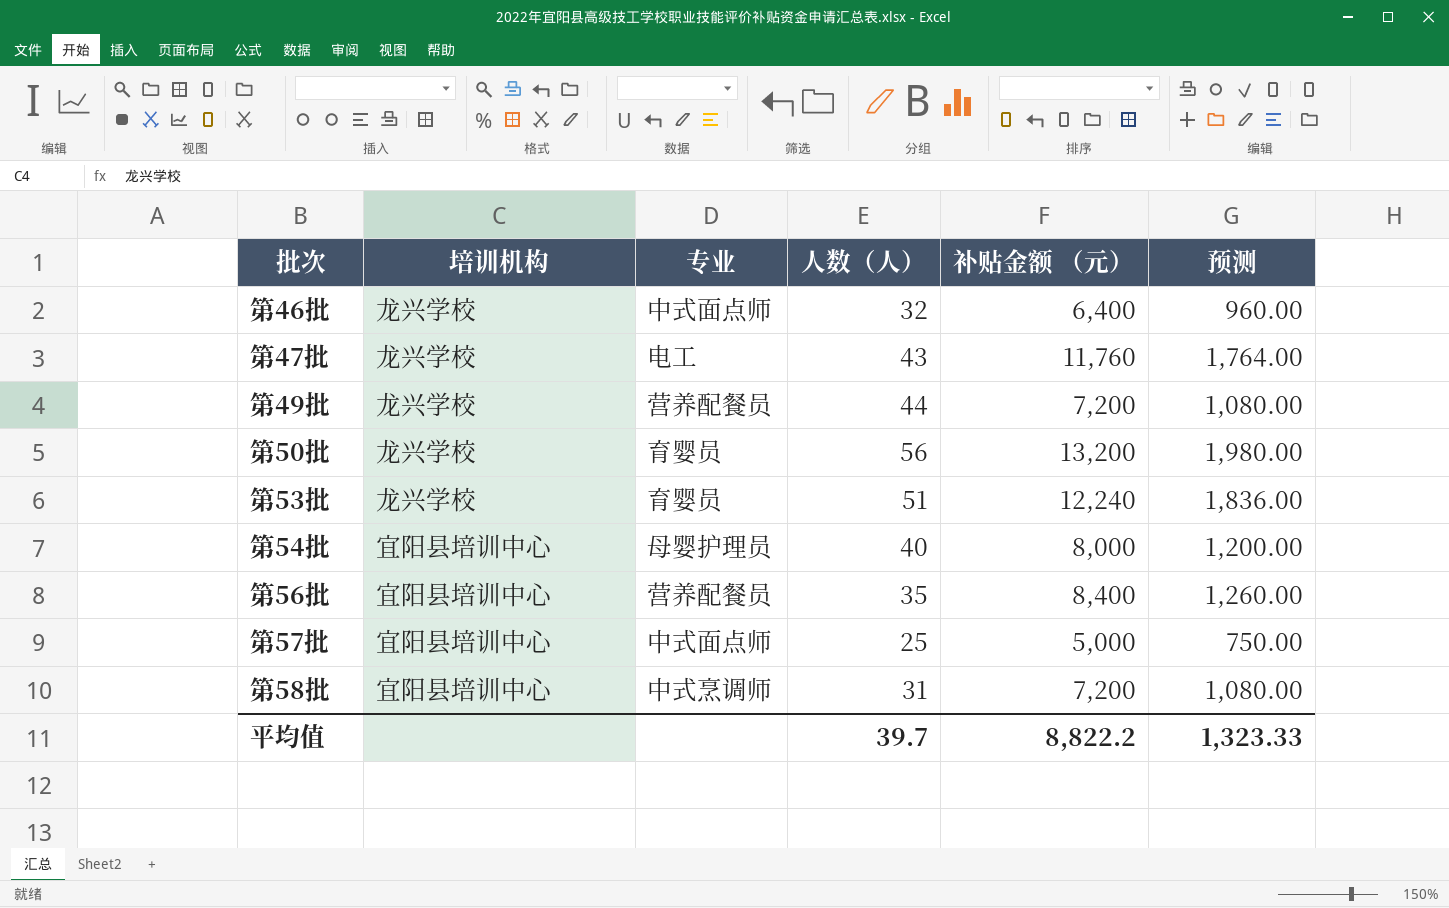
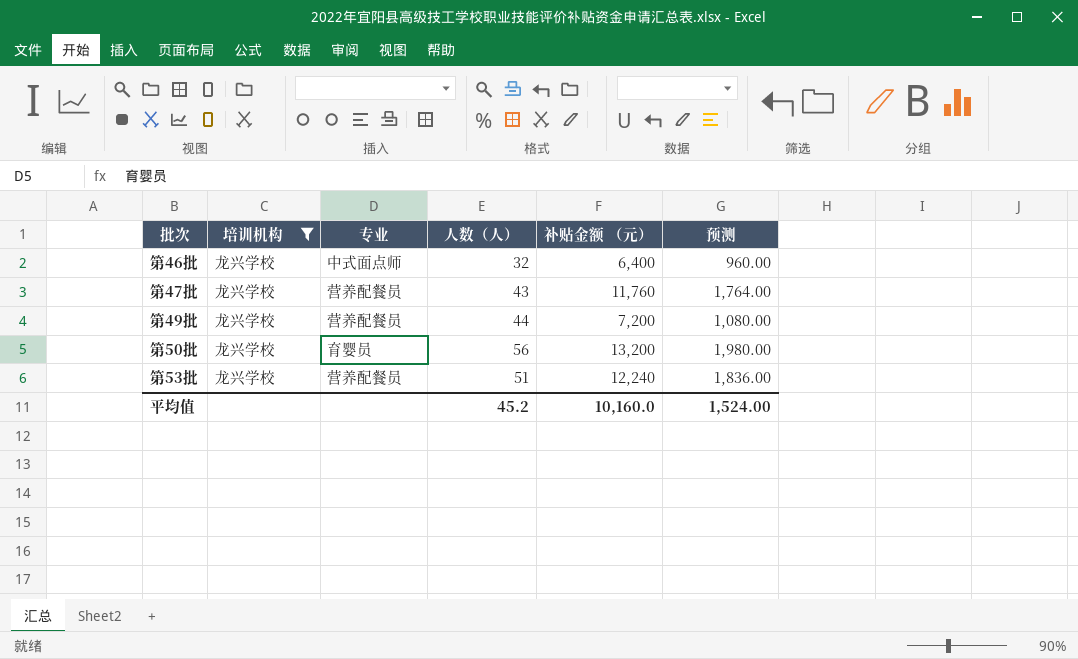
filter: none -> 培训机构 = 龙兴学校
第47批 | 专业: 电工 -> 营养配餐员
第53批 | 专业: 育婴员 -> 营养配餐员
平均值 | 人数（人）: 39.7 -> 45.2
平均值 | 补贴金额 （元）: 8,822.2 -> 10,160.0
平均值 | 预测: 1,323.33 -> 1,524.00

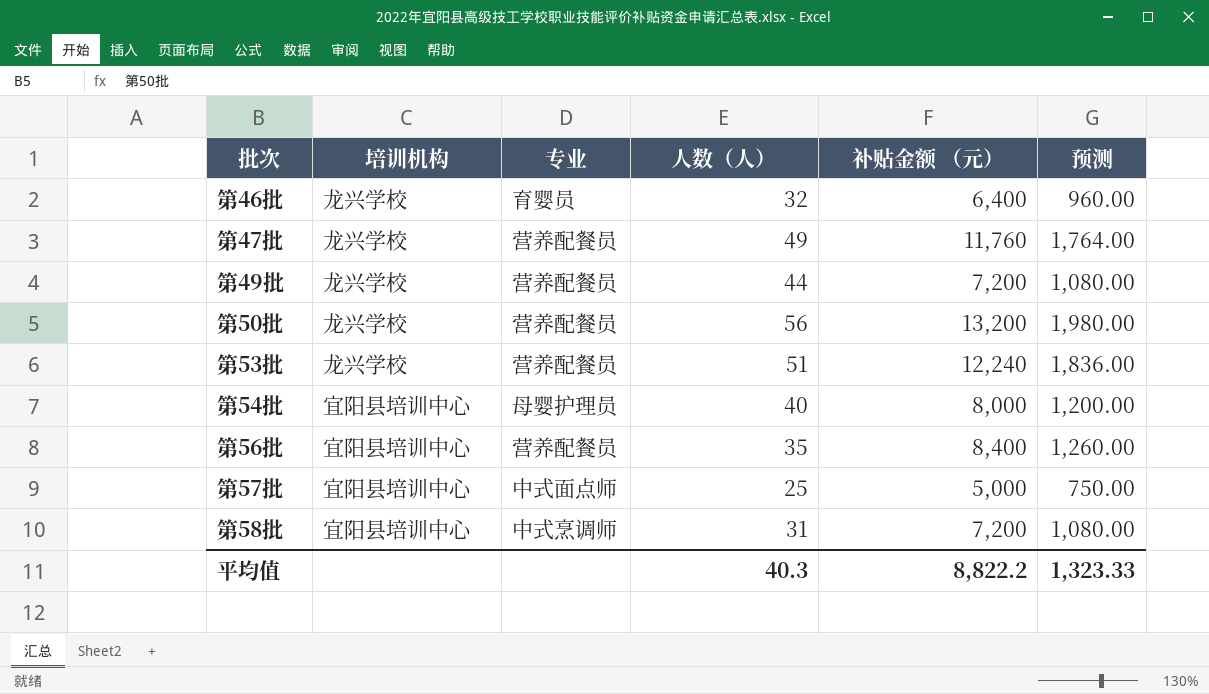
filter: 培训机构 = 龙兴学校 -> none
第46批 | 专业: 中式面点师 -> 育婴员
第47批 | 人数（人）: 43 -> 49
第50批 | 专业: 育婴员 -> 营养配餐员
平均值 | 人数（人）: 45.2 -> 40.3
平均值 | 补贴金额 （元）: 10,160.0 -> 8,822.2
平均值 | 预测: 1,524.00 -> 1,323.33

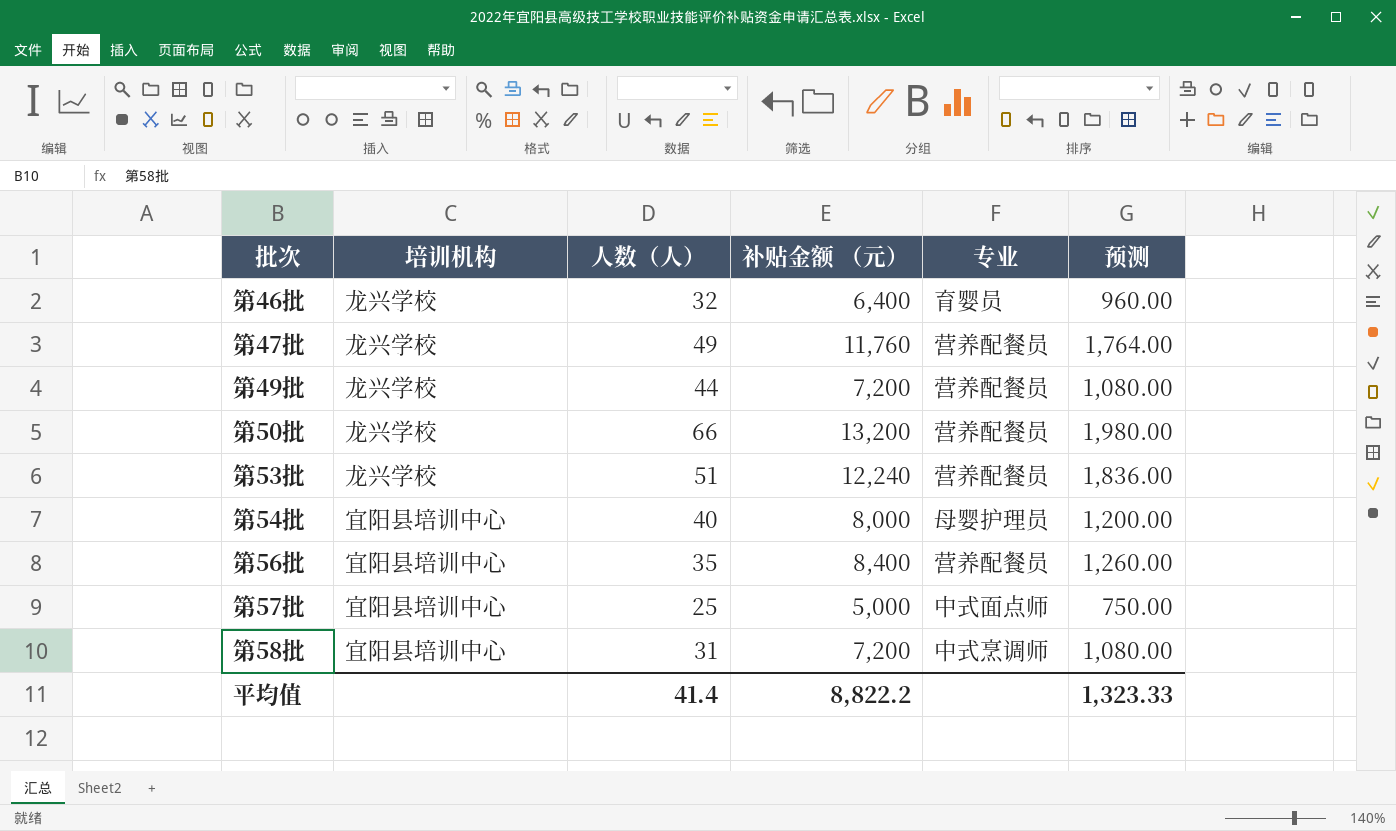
column 专业 | position: 3 -> 5
第50批 | 人数（人）: 56 -> 66
平均值 | 人数（人）: 40.3 -> 41.4

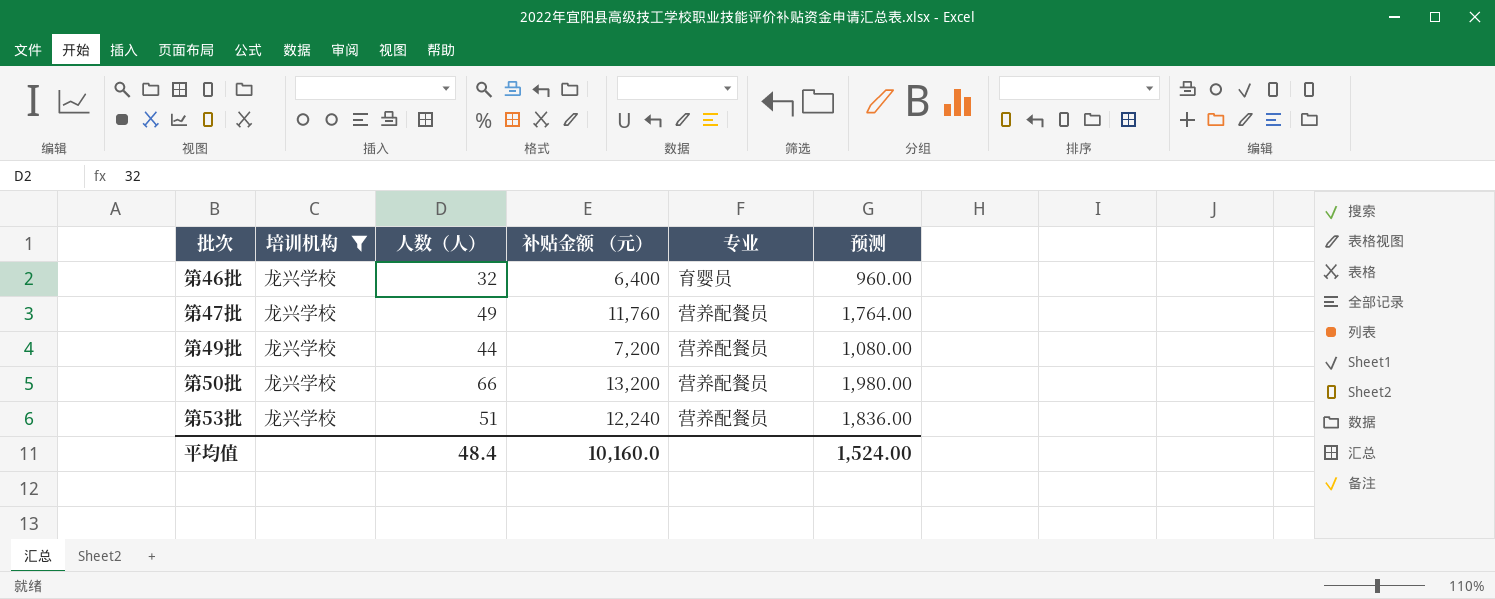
filter: none -> 培训机构 = 龙兴学校
平均值 | 人数（人）: 41.4 -> 48.4
平均值 | 补贴金额 （元）: 8,822.2 -> 10,160.0
平均值 | 预测: 1,323.33 -> 1,524.00

